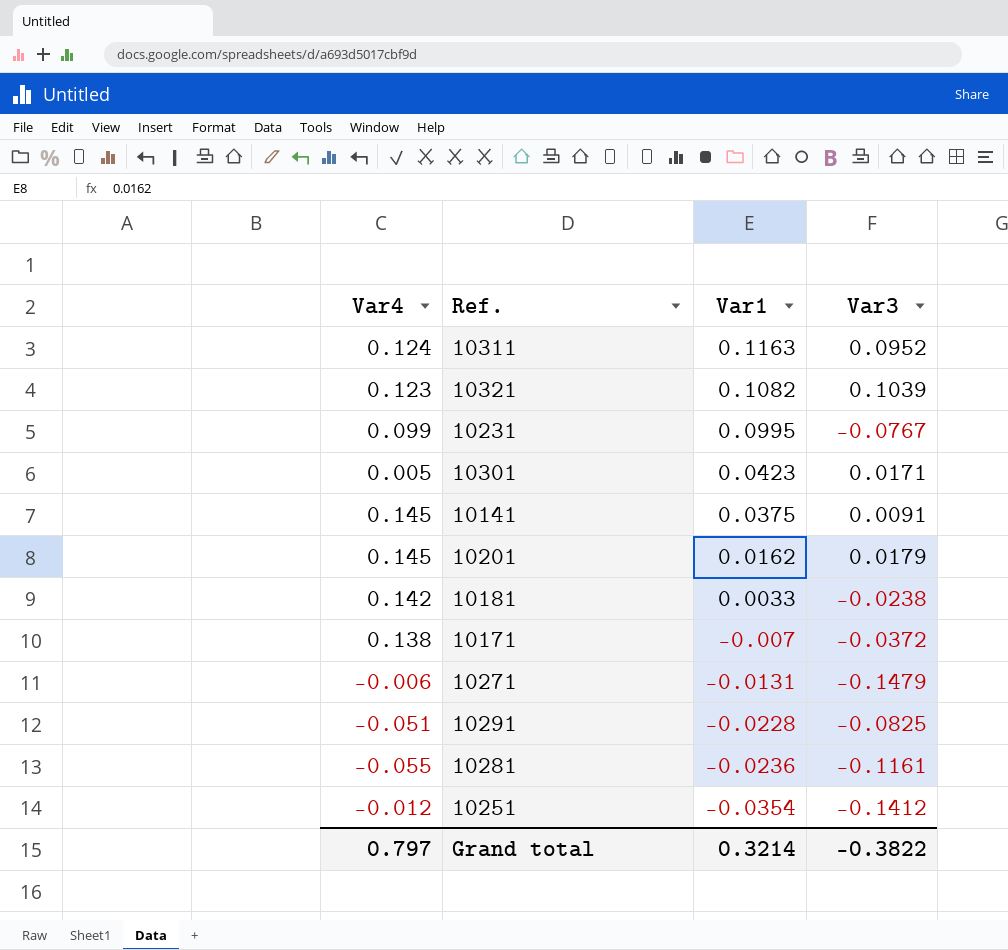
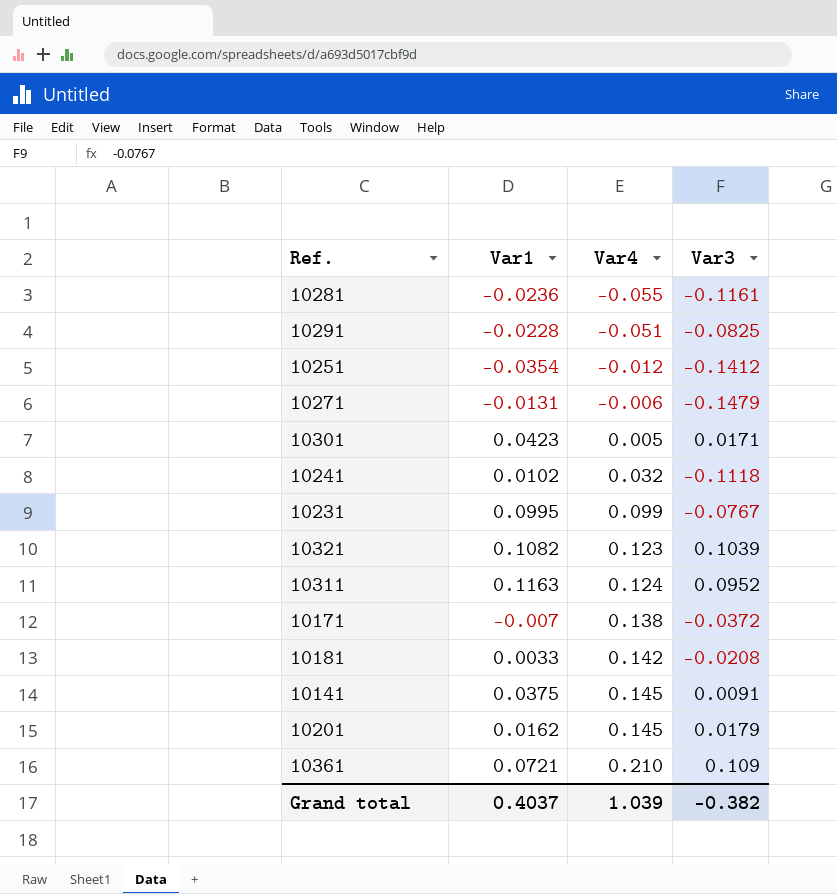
row order: Var1 descending -> Var4 ascending
column Var4 | position: 1 -> 3
row 10241: none -> 0.0102 | 0.032 | -0.1118
10181 | Var3: -0.0238 -> -0.0208
row 10361: none -> 0.0721 | 0.210 | 0.109
Grand total | Var1: 0.3214 -> 0.4037
Grand total | Var4: 0.797 -> 1.039
Grand total | Var3: -0.3822 -> -0.382

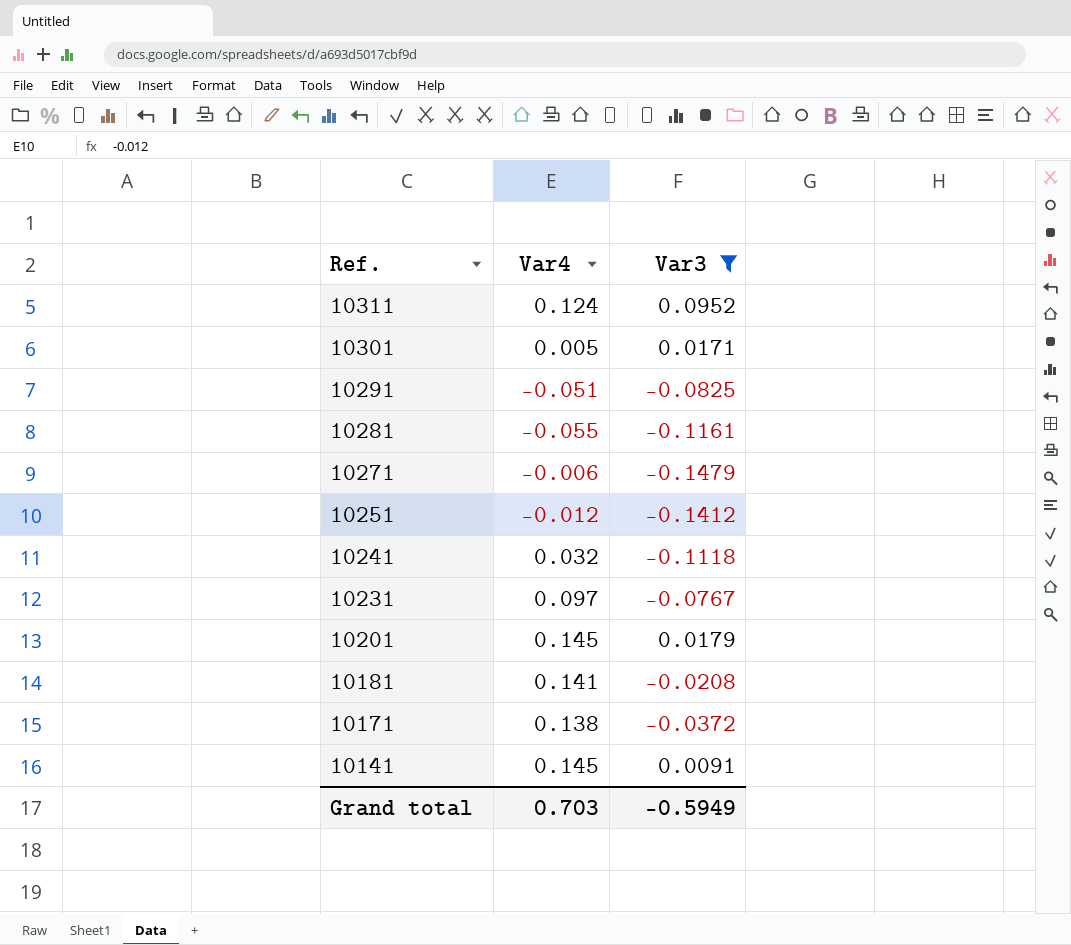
filter: none -> Var3 <= 0.0952
row order: Var4 ascending -> Ref. descending
column Var1 | position: 2 -> none
10231 | Var4: 0.099 -> 0.097
10181 | Var4: 0.142 -> 0.141
Grand total | Var4: 1.039 -> 0.703
Grand total | Var3: -0.382 -> -0.5949

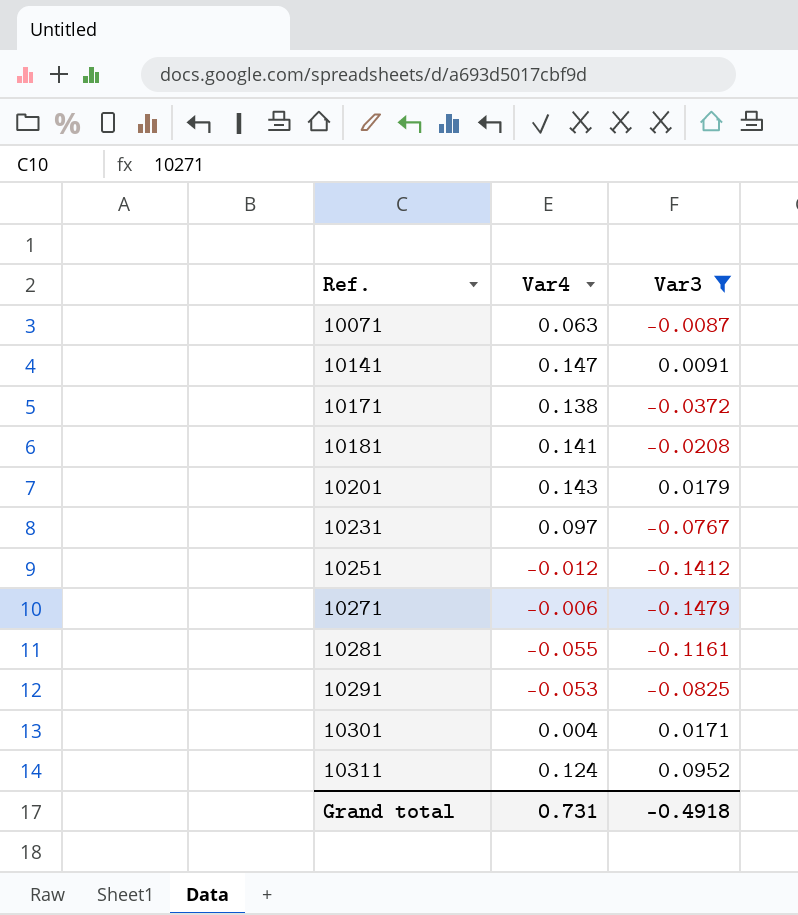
row order: Ref. descending -> Ref. ascending
row 10241: 0.032 | -0.1118 -> none
row 10071: none -> 0.063 | -0.0087
10141 | Var4: 0.145 -> 0.147
10201 | Var4: 0.145 -> 0.143
10291 | Var4: -0.051 -> -0.053
10301 | Var4: 0.005 -> 0.004
Grand total | Var4: 0.703 -> 0.731
Grand total | Var3: -0.5949 -> -0.4918

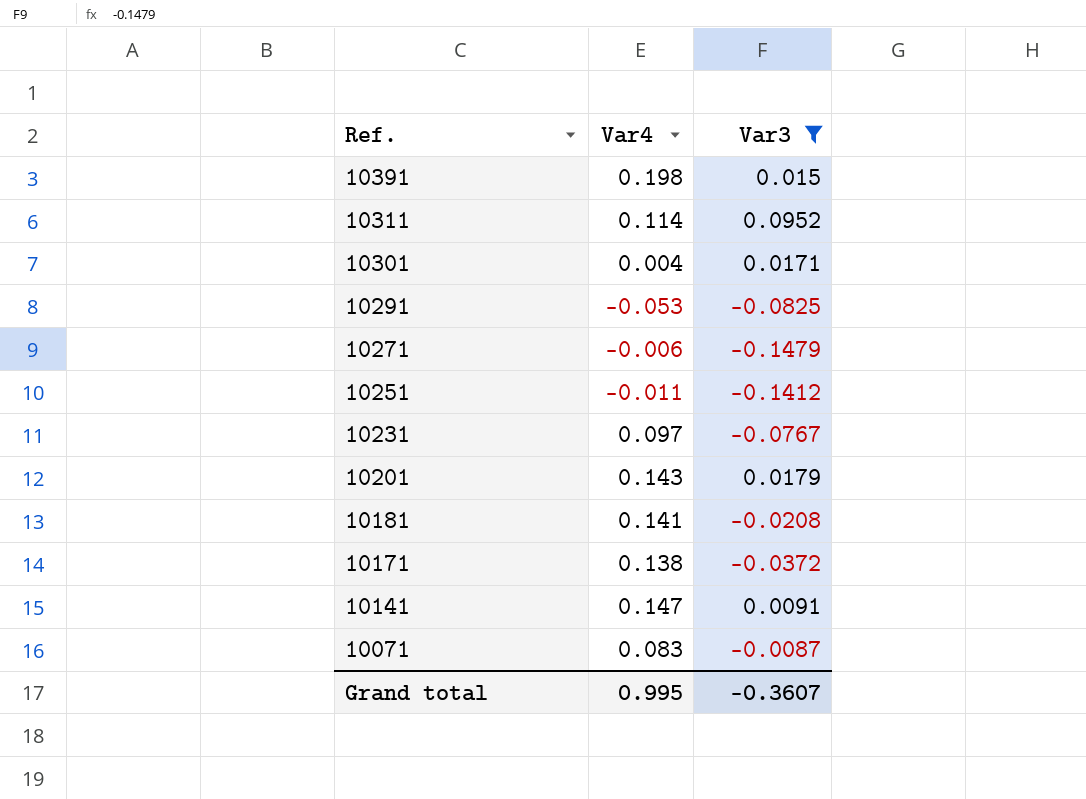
row order: Ref. ascending -> Ref. descending
row 10281: -0.055 | -0.1161 -> none
row 10391: none -> 0.198 | 0.015
10311 | Var4: 0.124 -> 0.114
10251 | Var4: -0.012 -> -0.011
10071 | Var4: 0.063 -> 0.083
Grand total | Var4: 0.731 -> 0.995
Grand total | Var3: -0.4918 -> -0.3607

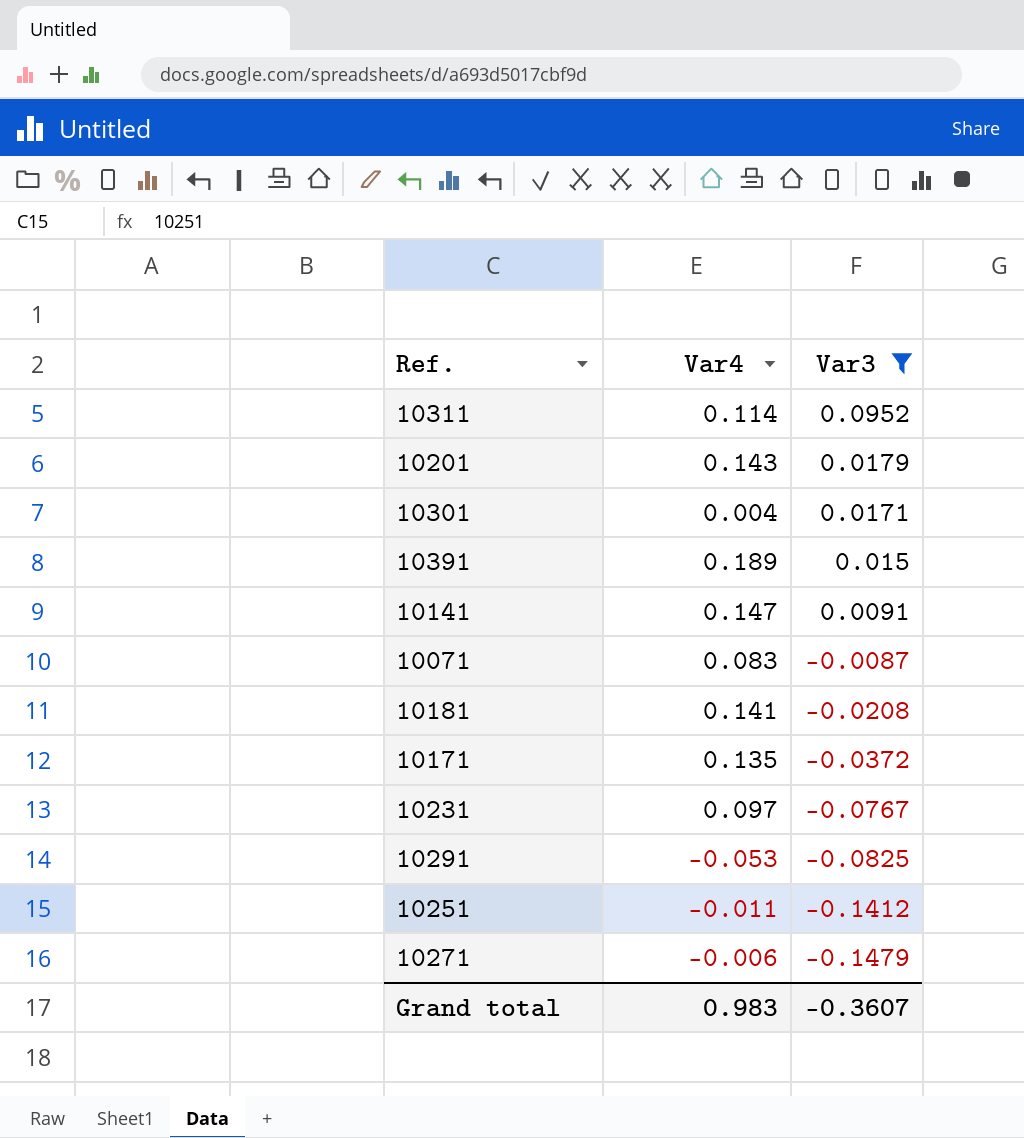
row order: Ref. descending -> Var3 descending
10391 | Var4: 0.198 -> 0.189
10171 | Var4: 0.138 -> 0.135
Grand total | Var4: 0.995 -> 0.983

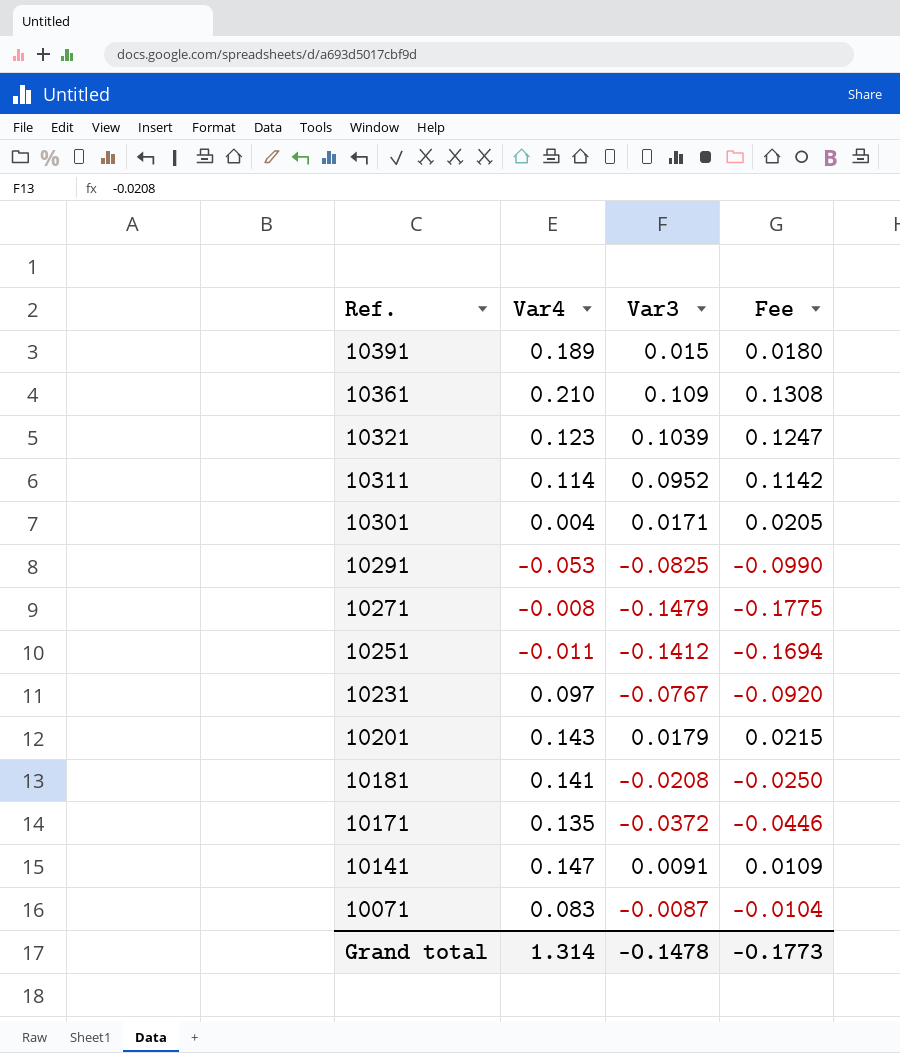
filter: Var3 <= 0.0952 -> none
row order: Var3 descending -> Ref. descending
column Fee | formula: none -> [Var3] * 1.2
10271 | Var4: -0.006 -> -0.008
Grand total | Var4: 0.983 -> 1.314
Grand total | Var3: -0.3607 -> -0.1478

